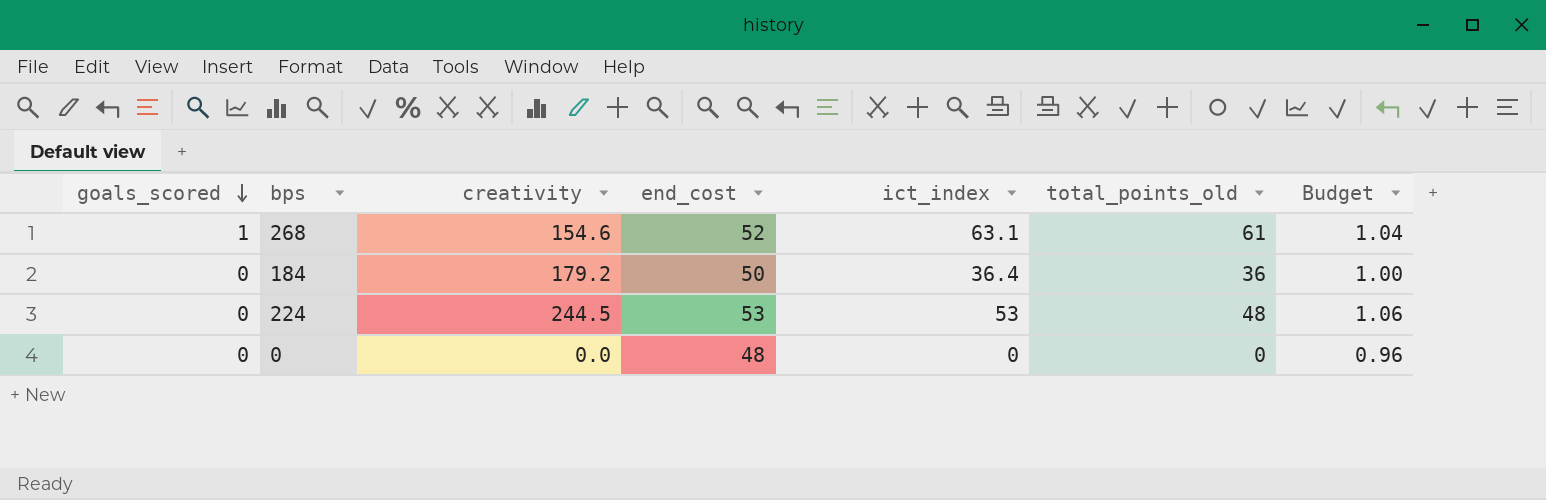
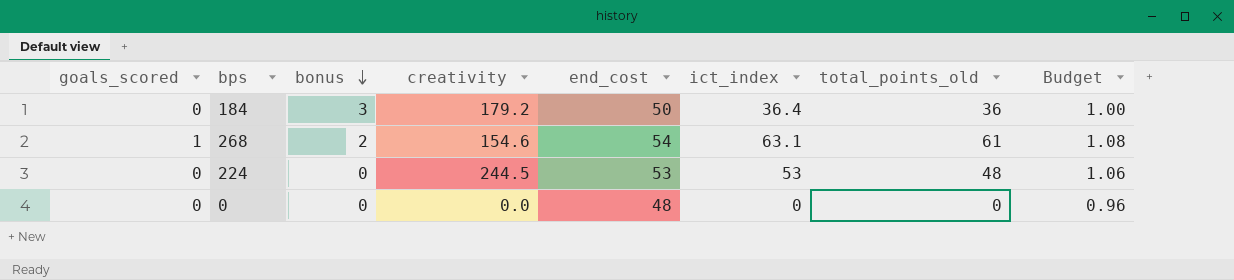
row order: goals_scored descending -> bonus descending
column bonus | position: none -> 3
268 | end_cost: 52 -> 54
268 | Budget: 1.04 -> 1.08

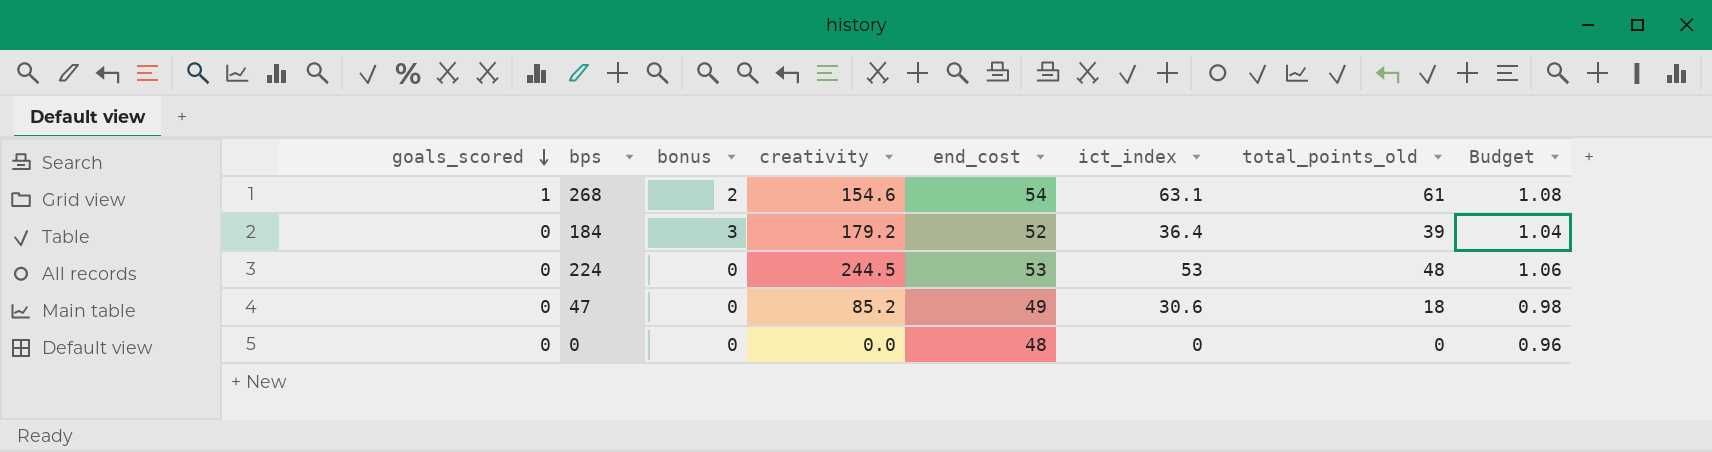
row order: bonus descending -> goals_scored descending
184 | end_cost: 50 -> 52
184 | total_points_old: 36 -> 39
184 | Budget: 1.00 -> 1.04
row 47: none -> 0 | 0 | 85.2 | 49 | 30.6 | 18 | 0.98

